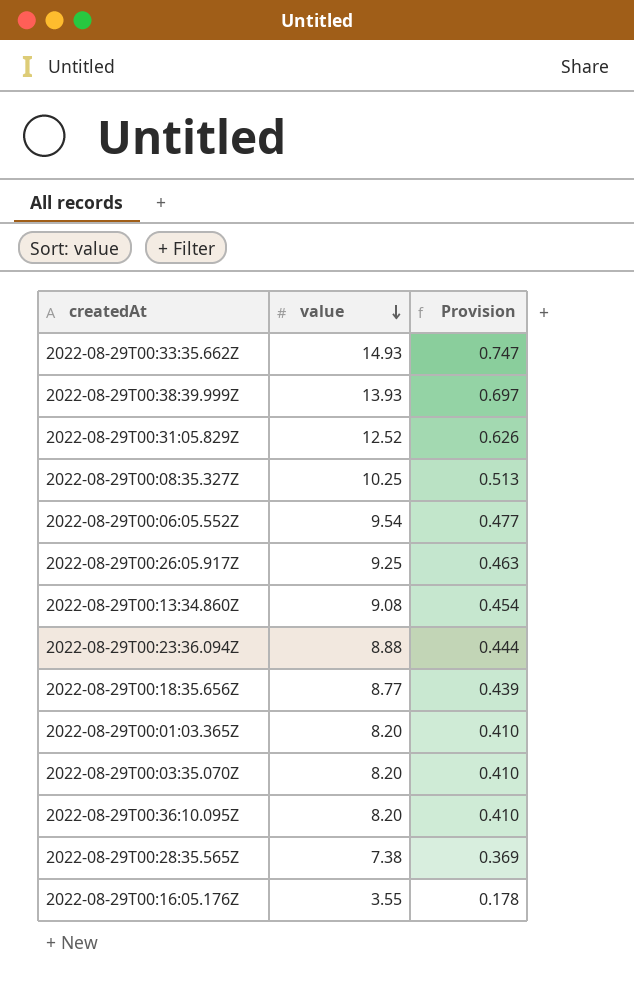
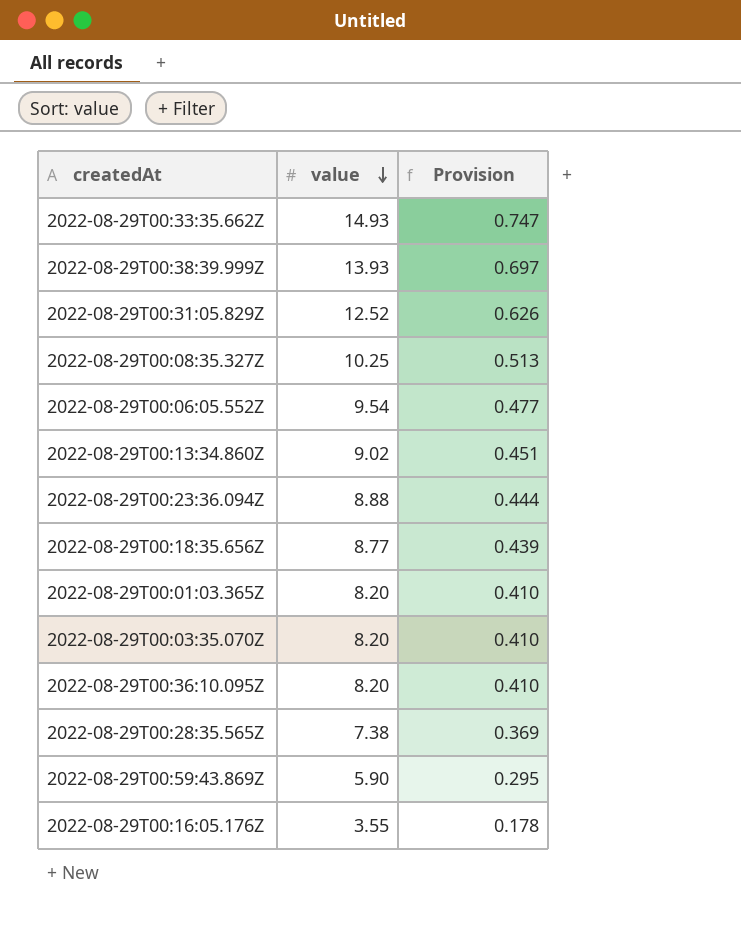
row 2022-08-29T00:26:05.917Z: 9.25 | 0.463 -> none
2022-08-29T00:13:34.860Z | value: 9.08 -> 9.02
2022-08-29T00:13:34.860Z | Provision: 0.454 -> 0.451
row 2022-08-29T00:59:43.869Z: none -> 5.90 | 0.295

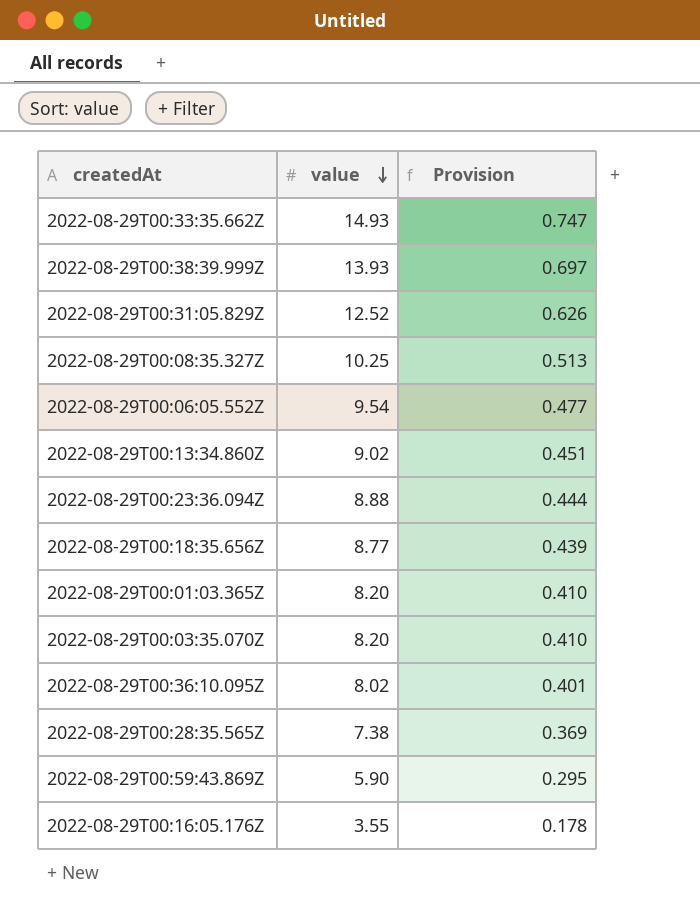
2022-08-29T00:36:10.095Z | value: 8.20 -> 8.02
2022-08-29T00:36:10.095Z | Provision: 0.410 -> 0.401

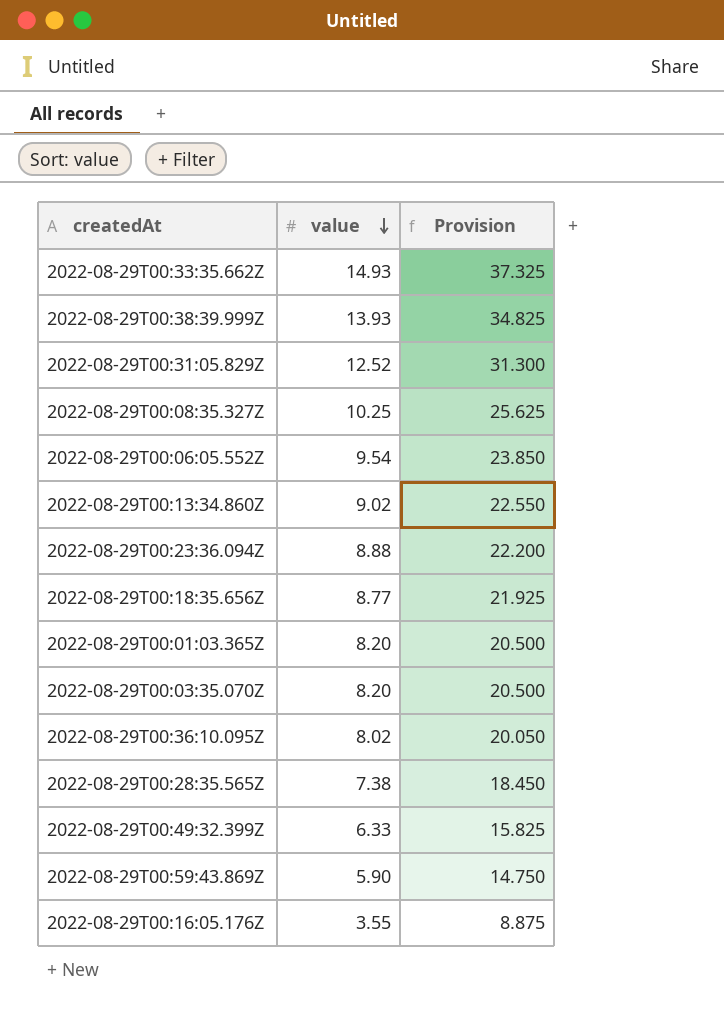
column Provision | formula: [value] * 0.05 -> [value] * 2.5
row 2022-08-29T00:49:32.399Z: none -> 6.33 | 15.825

